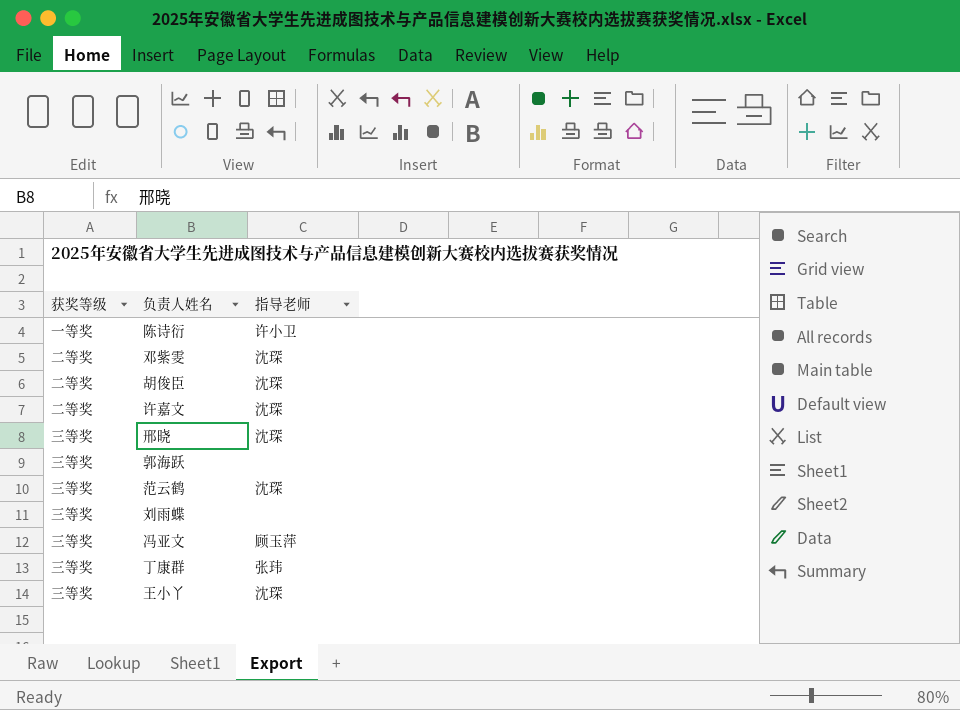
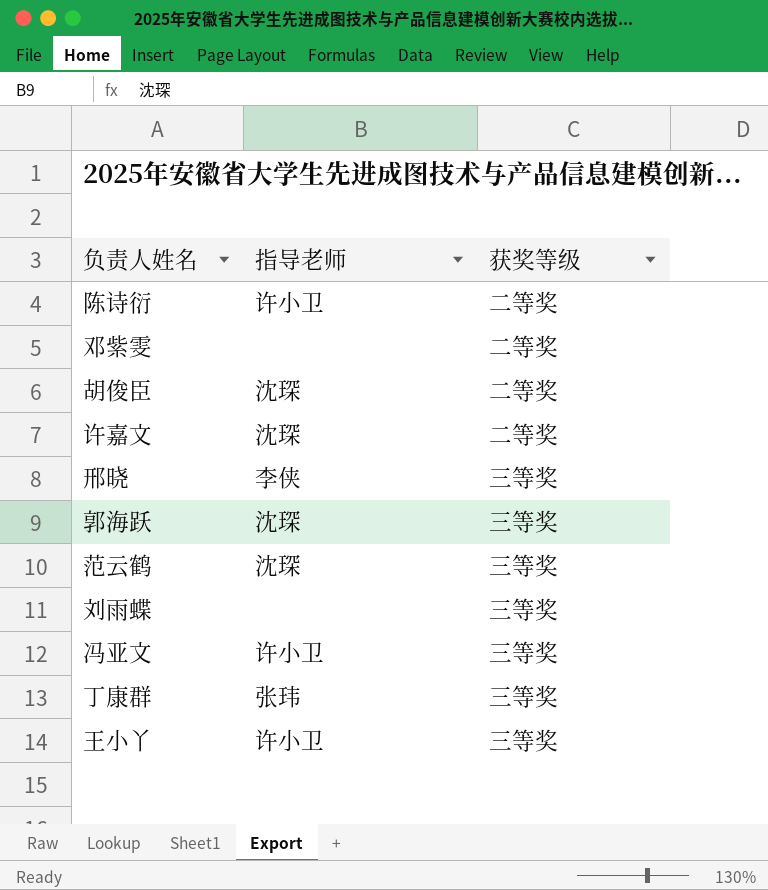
column 获奖等级 | position: 1 -> 3
陈诗衍 | 获奖等级: 一等奖 -> 二等奖
邓紫雯 | 指导老师: 沈琛 -> none
邢晓 | 指导老师: 沈琛 -> 李侠
郭海跃 | 指导老师: none -> 沈琛
冯亚文 | 指导老师: 顾玉萍 -> 许小卫
王小丫 | 指导老师: 沈琛 -> 许小卫

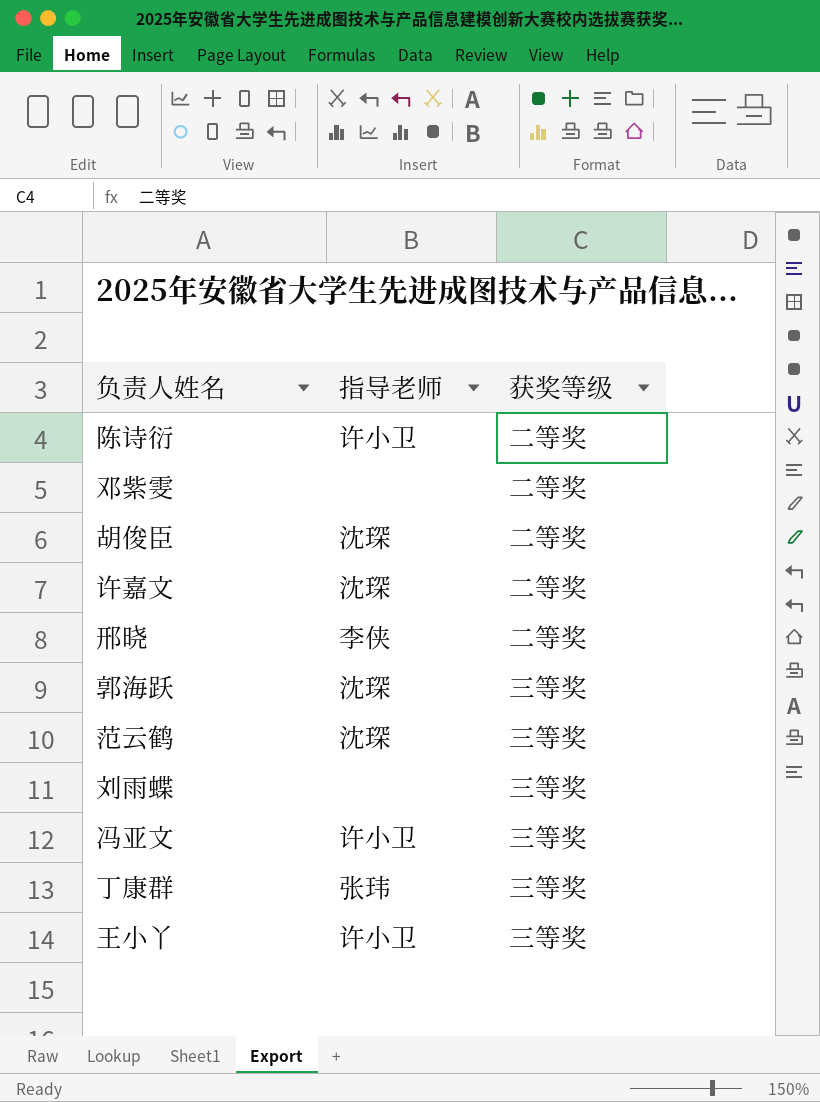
邢晓 | 获奖等级: 三等奖 -> 二等奖

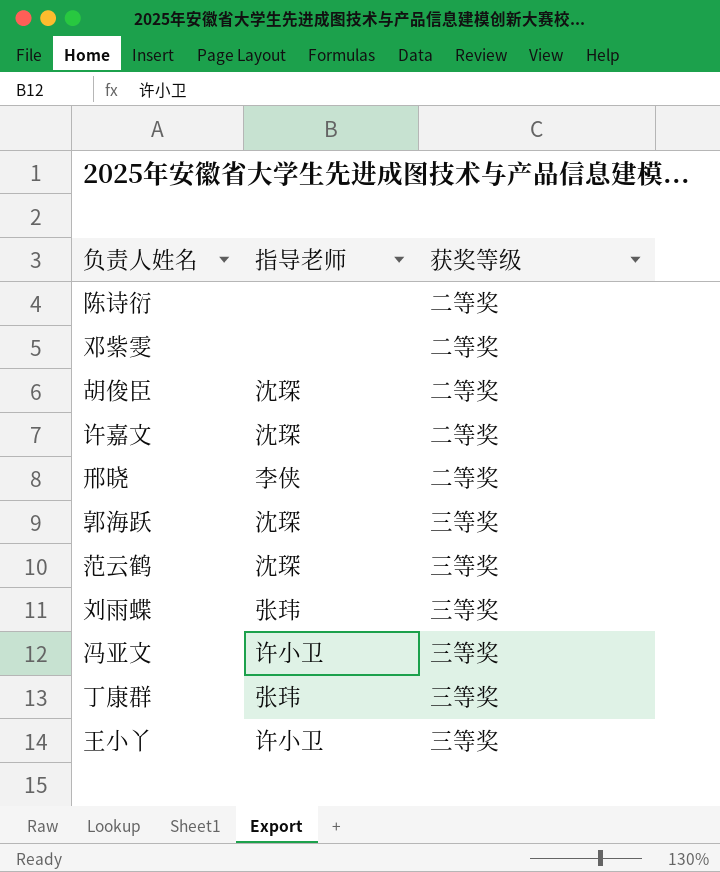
陈诗衍 | 指导老师: 许小卫 -> none
刘雨蝶 | 指导老师: none -> 张玮

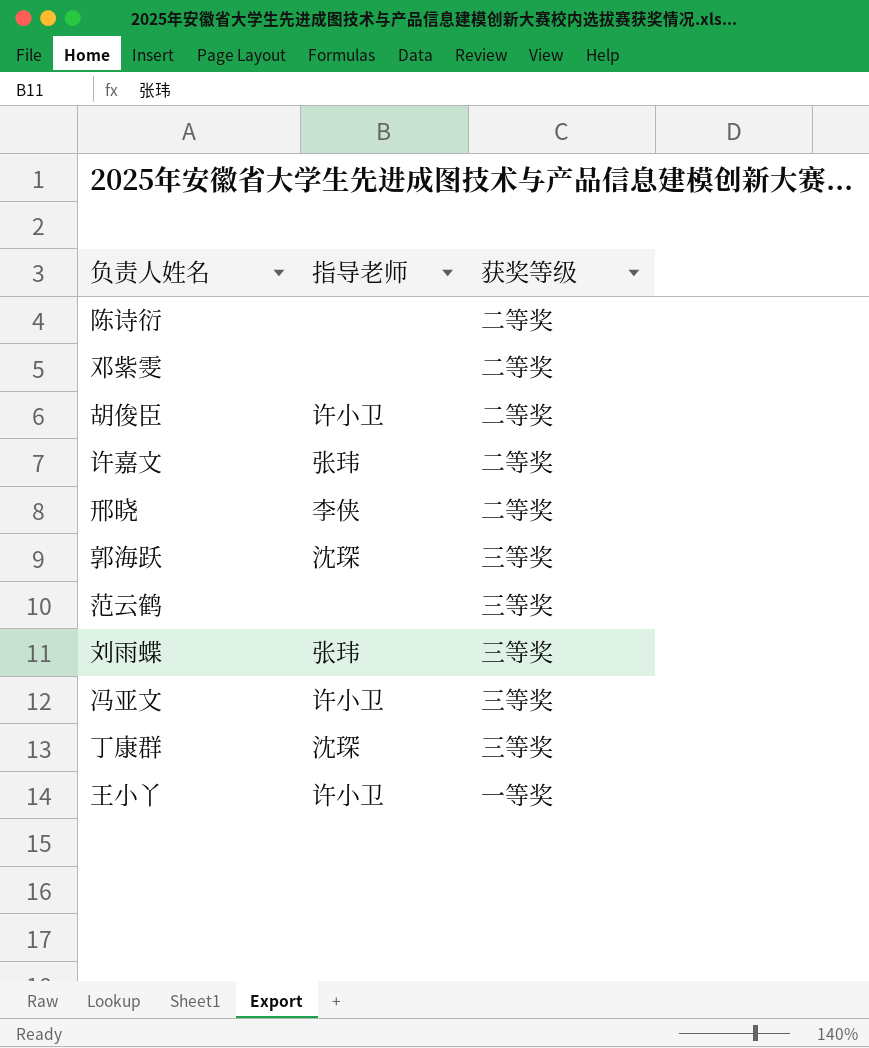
胡俊臣 | 指导老师: 沈琛 -> 许小卫
许嘉文 | 指导老师: 沈琛 -> 张玮
范云鹤 | 指导老师: 沈琛 -> none
丁康群 | 指导老师: 张玮 -> 沈琛
王小丫 | 获奖等级: 三等奖 -> 一等奖

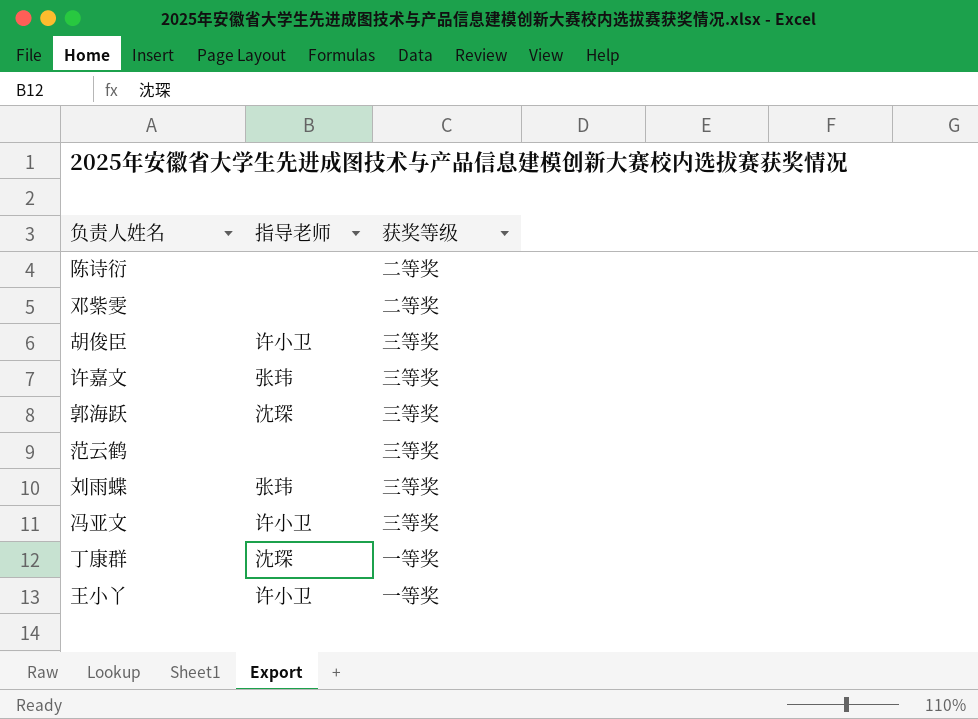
row 邢晓: 李侠 | 二等奖 -> none
胡俊臣 | 获奖等级: 二等奖 -> 三等奖
许嘉文 | 获奖等级: 二等奖 -> 三等奖
丁康群 | 获奖等级: 三等奖 -> 一等奖

